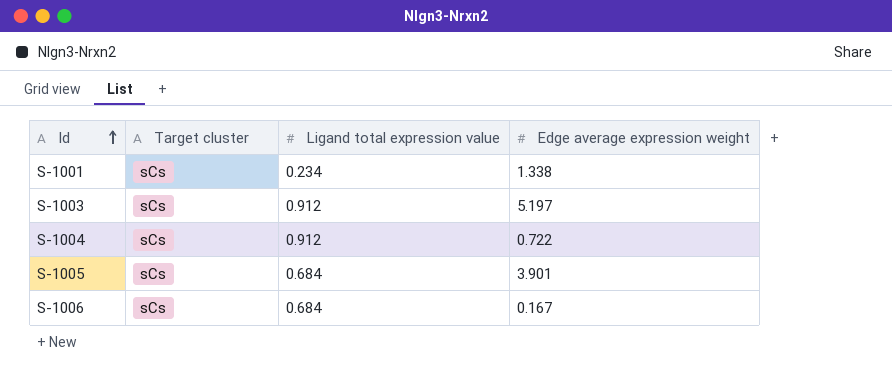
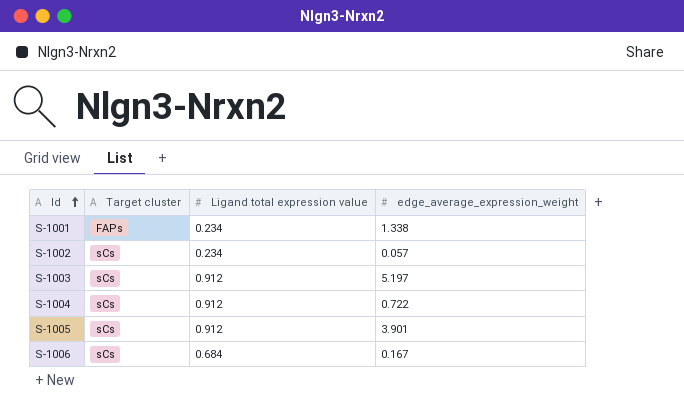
column name: Edge average expression weight -> edge_average_expression_weight
S-1001 | Target cluster: sCs -> FAPs
row S-1002: none -> sCs | 0.234 | 0.057
S-1005 | Ligand total expression value: 0.684 -> 0.912

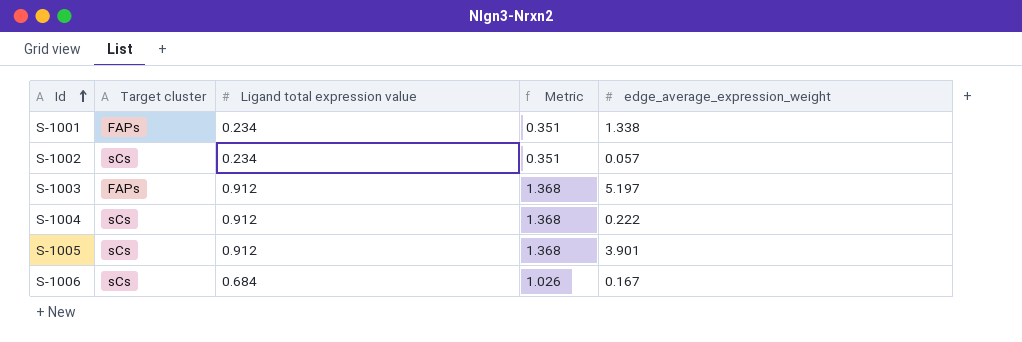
column Metric | formula: none -> [Ligand total expression value] * 1.5
S-1003 | Target cluster: sCs -> FAPs
S-1004 | edge_average_expression_weight: 0.722 -> 0.222

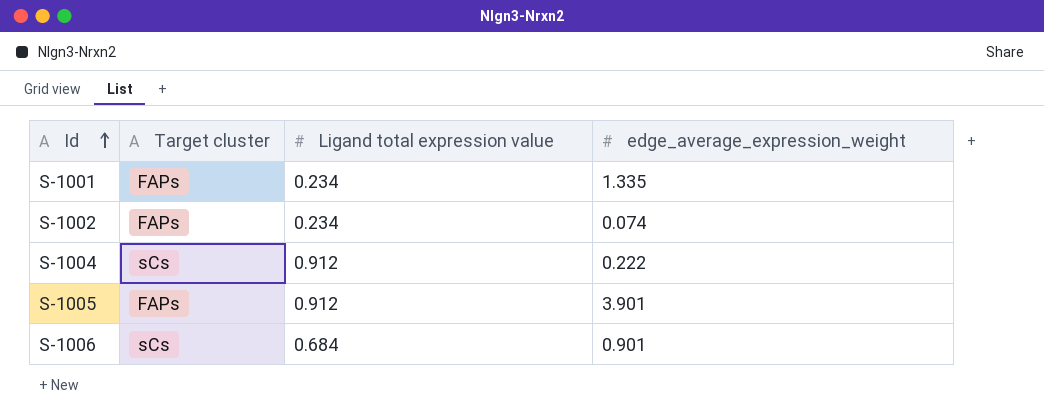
column Metric | formula: [Ligand total expression value] * 1.5 -> none
row S-1003: FAPs | 0.912 | 1.368 | 5.197 -> none
S-1001 | edge_average_expression_weight: 1.338 -> 1.335
S-1002 | Target cluster: sCs -> FAPs
S-1002 | edge_average_expression_weight: 0.057 -> 0.074
S-1005 | Target cluster: sCs -> FAPs
S-1006 | edge_average_expression_weight: 0.167 -> 0.901

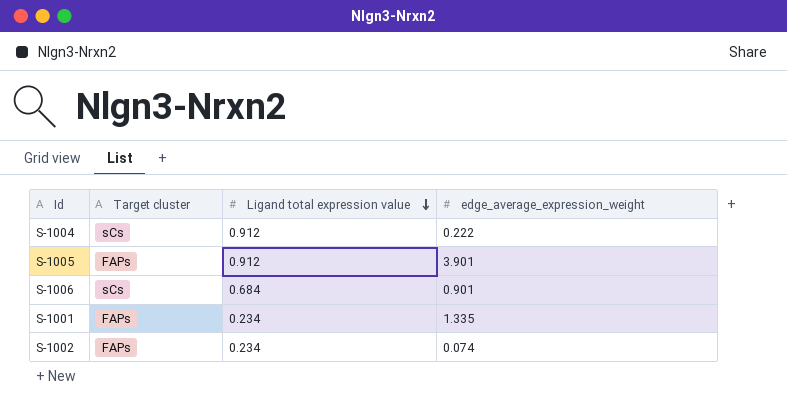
row order: Id ascending -> Ligand total expression value descending

